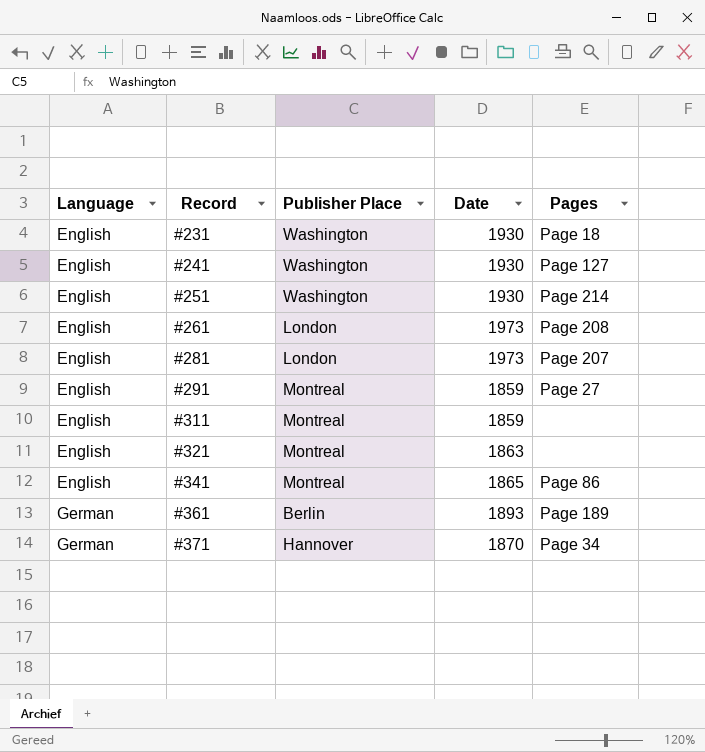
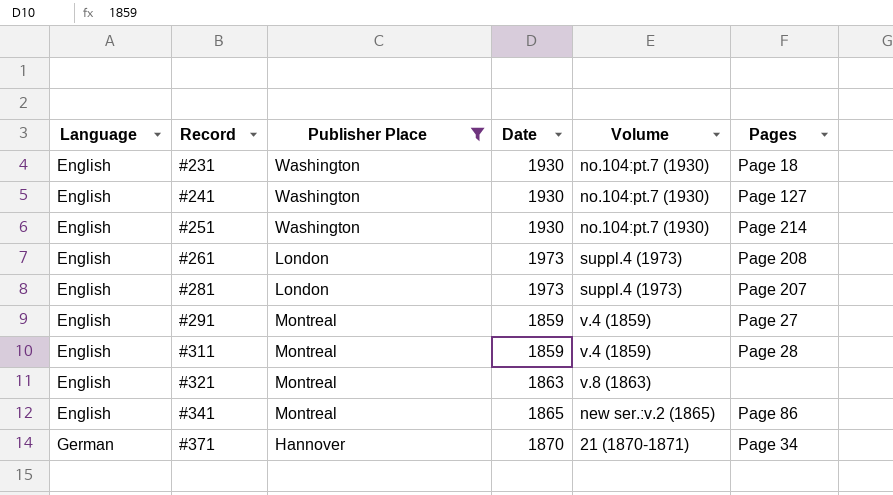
filter: none -> Publisher Place != Berlin
column Volume | position: none -> 5
#311 | Pages: none -> Page 28

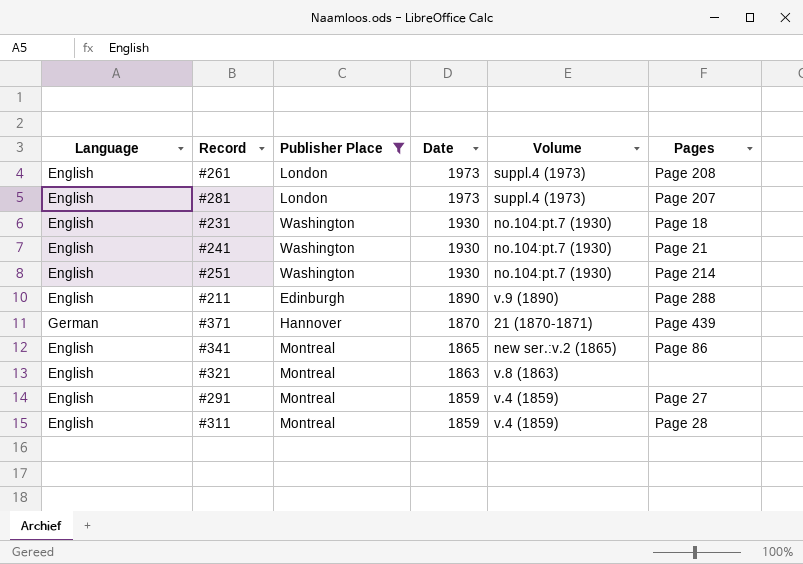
row order: Language ascending -> Date descending
#241 | Pages: Page 127 -> Page 21
row #211: none -> English | Edinburgh | 1890 | v.9 (1890) | Page 288
#371 | Pages: Page 34 -> Page 439

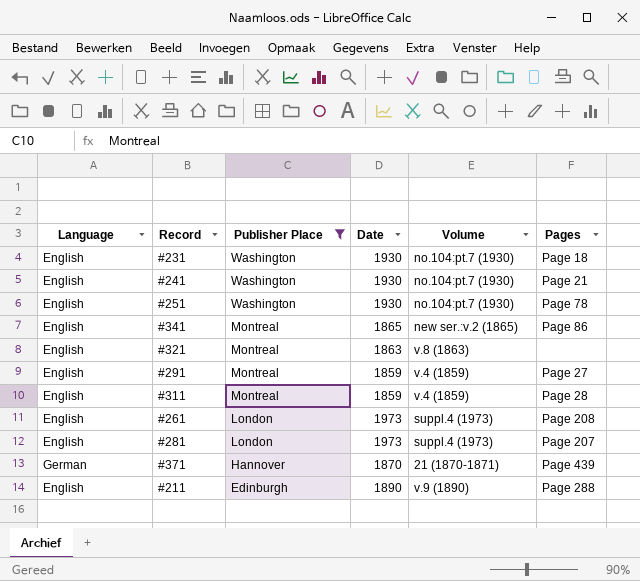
row order: Date descending -> Publisher Place descending
#251 | Pages: Page 214 -> Page 78

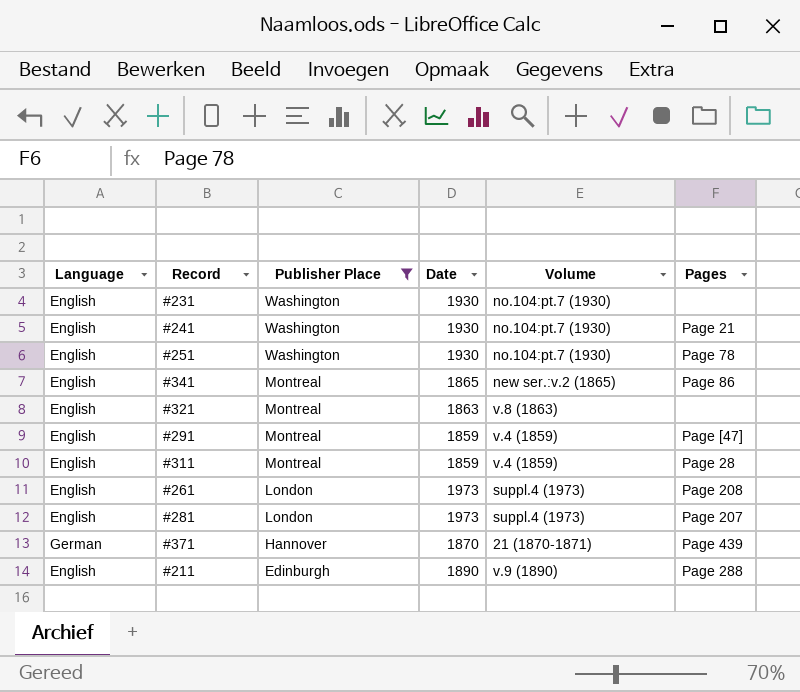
#231 | Pages: Page 18 -> none
#291 | Pages: Page 27 -> Page [47]

